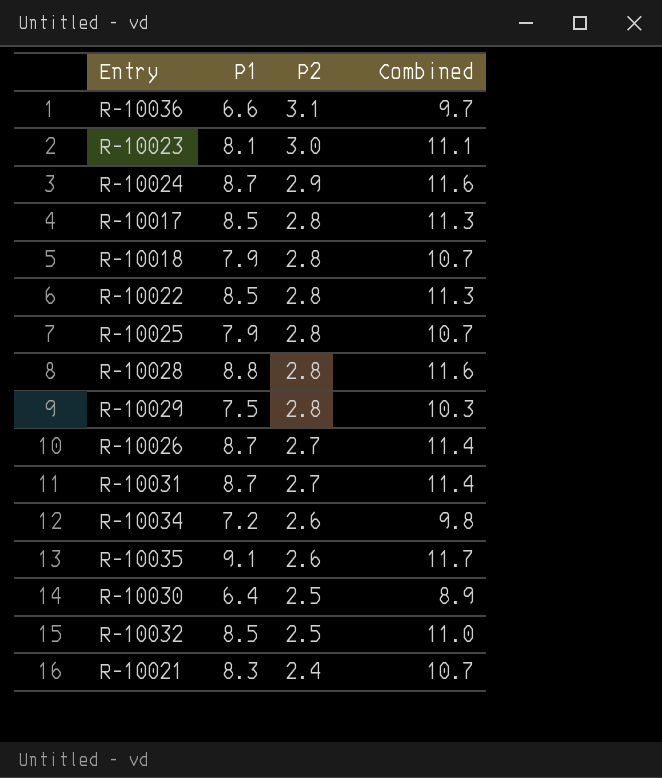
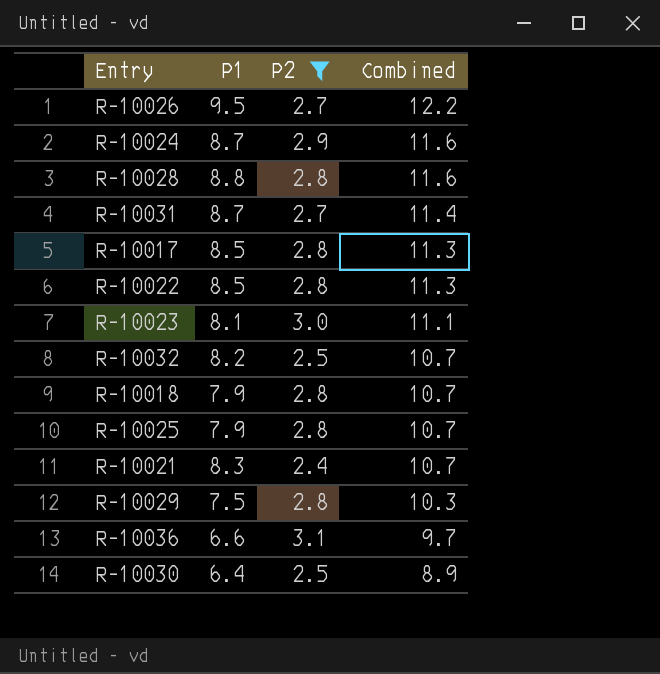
filter: none -> P2 != 2.6
row order: P2 descending -> Combined descending
R-10026 | P1: 8.7 -> 9.5
R-10026 | Combined: 11.4 -> 12.2
R-10032 | P1: 8.5 -> 8.2
R-10032 | Combined: 11.0 -> 10.7

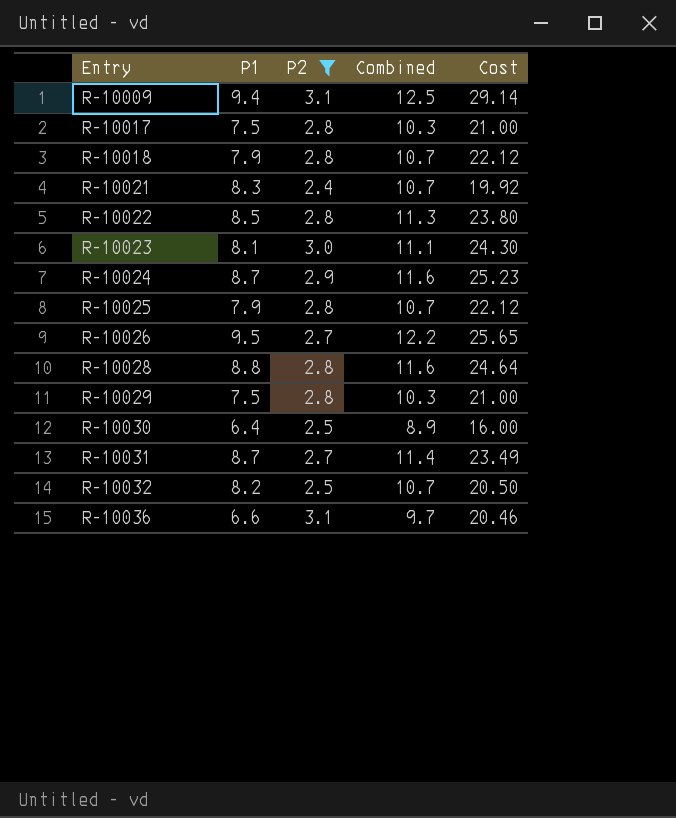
row order: Combined descending -> Entry ascending
column Cost | formula: none -> [P1] * [P2]
row R-10009: none -> 9.4 | 3.1 | 12.5 | 29.14
R-10017 | P1: 8.5 -> 7.5
R-10017 | Combined: 11.3 -> 10.3

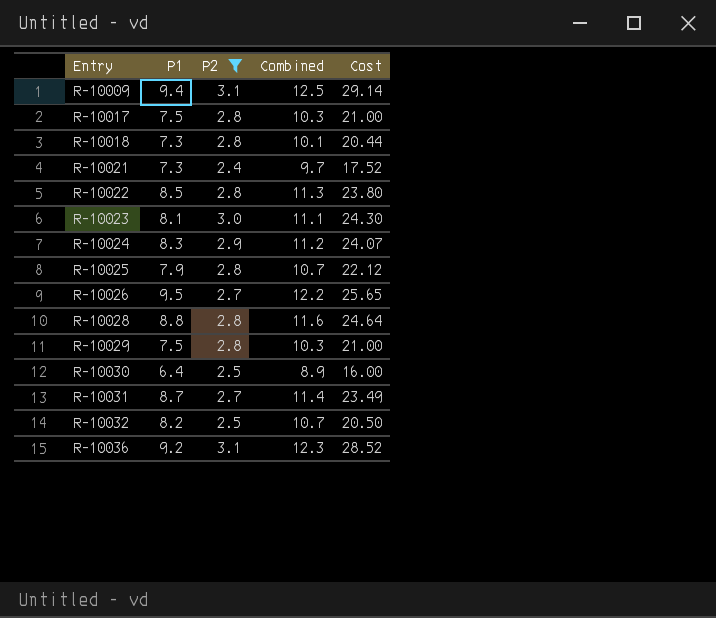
R-10018 | P1: 7.9 -> 7.3
R-10018 | Combined: 10.7 -> 10.1
R-10018 | Cost: 22.12 -> 20.44
R-10021 | P1: 8.3 -> 7.3
R-10021 | Combined: 10.7 -> 9.7
R-10021 | Cost: 19.92 -> 17.52
R-10024 | P1: 8.7 -> 8.3
R-10024 | Combined: 11.6 -> 11.2
R-10024 | Cost: 25.23 -> 24.07
R-10036 | P1: 6.6 -> 9.2
R-10036 | Combined: 9.7 -> 12.3
R-10036 | Cost: 20.46 -> 28.52

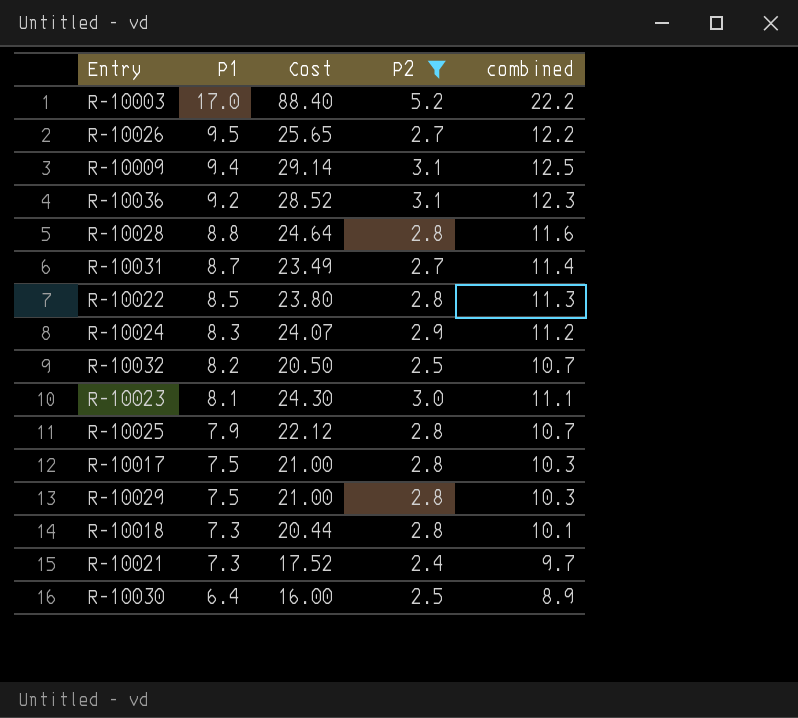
row order: Entry ascending -> P1 descending
column Cost | position: 5 -> 3
column name: Combined -> combined
row R-10003: none -> 17.0 | 88.40 | 5.2 | 22.2

